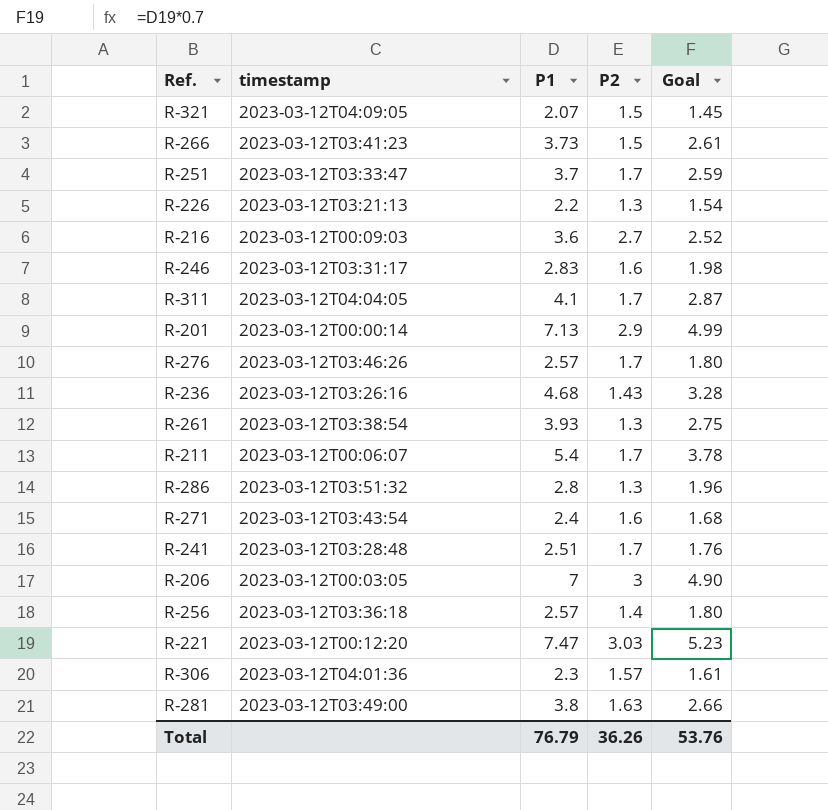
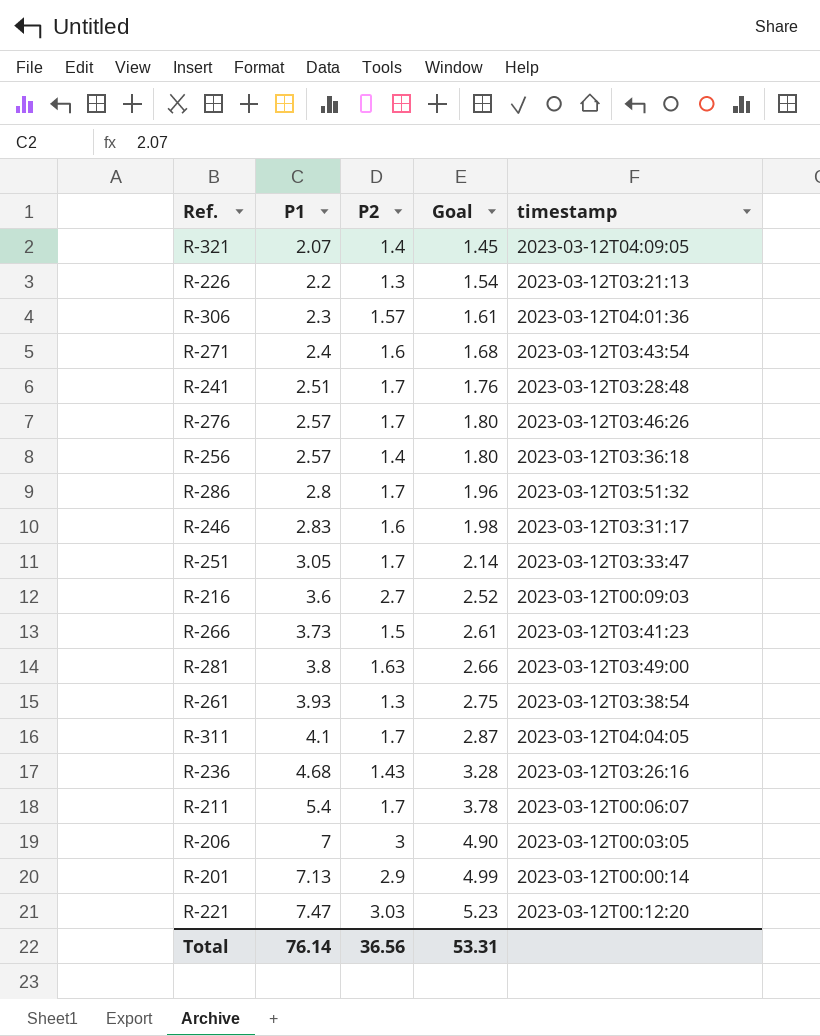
row order: none -> P1 ascending
column timestamp | position: 2 -> 5
R-321 | P2: 1.5 -> 1.4
R-286 | P2: 1.3 -> 1.7
R-251 | P1: 3.7 -> 3.05
R-251 | Goal: 2.59 -> 2.14
Total | P1: 76.79 -> 76.14
Total | P2: 36.26 -> 36.56
Total | Goal: 53.76 -> 53.31

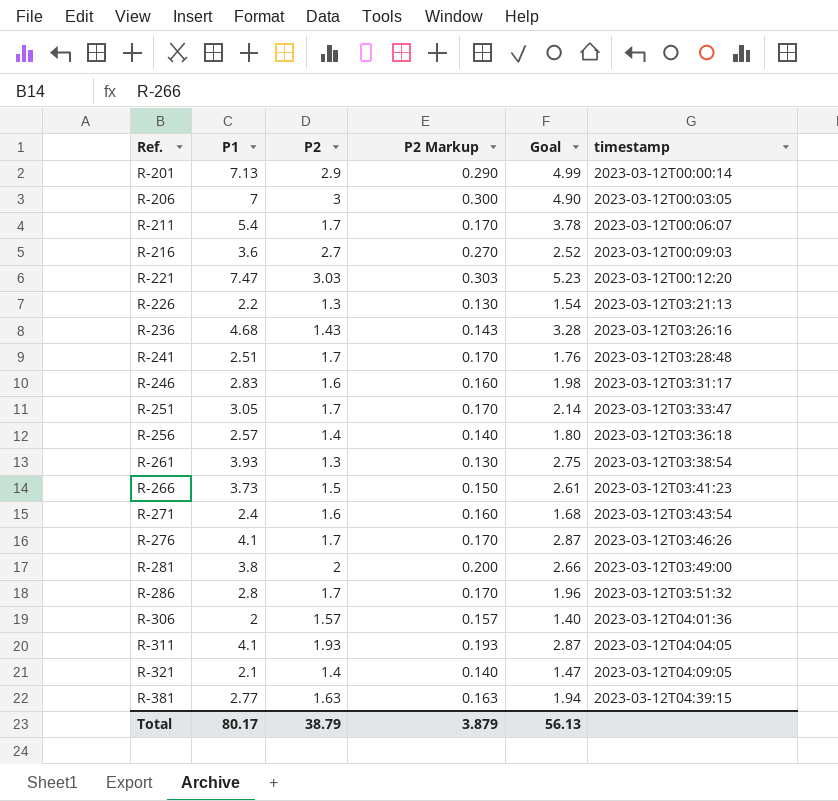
row order: P1 ascending -> Ref. ascending
column P2 Markup | formula: none -> [P2] * 0.1
R-276 | P1: 2.57 -> 4.1
R-276 | Goal: 1.80 -> 2.87
R-281 | P2: 1.63 -> 2
R-306 | P1: 2.3 -> 2
R-306 | Goal: 1.61 -> 1.40
R-311 | P2: 1.7 -> 1.93
R-321 | P1: 2.07 -> 2.1
R-321 | Goal: 1.45 -> 1.47
row R-381: none -> 2.77 | 1.63 | 0.163 | 1.94 | 2023-03-12T04:39:15
Total | P1: 76.14 -> 80.17
Total | P2: 36.56 -> 38.79
Total | Goal: 53.31 -> 56.13

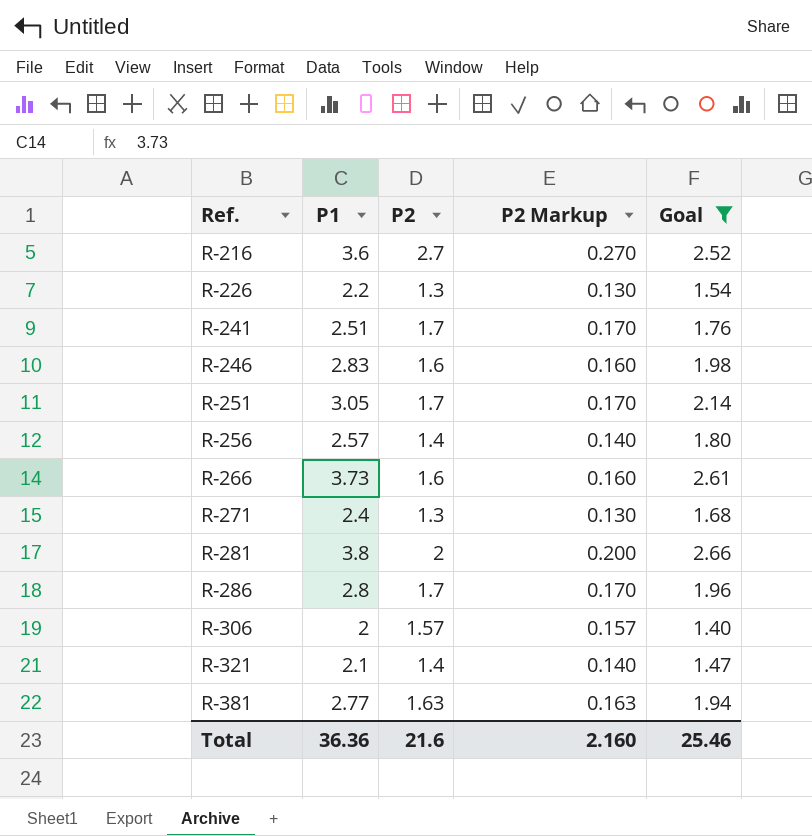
filter: none -> Goal <= 2.66
column timestamp | position: 6 -> none
R-266 | P2: 1.5 -> 1.6
R-266 | P2 Markup: 0.150 -> 0.160
R-271 | P2: 1.6 -> 1.3
R-271 | P2 Markup: 0.160 -> 0.130
Total | P1: 80.17 -> 36.36
Total | P2: 38.79 -> 21.6
Total | P2 Markup: 3.879 -> 2.160
Total | Goal: 56.13 -> 25.46

